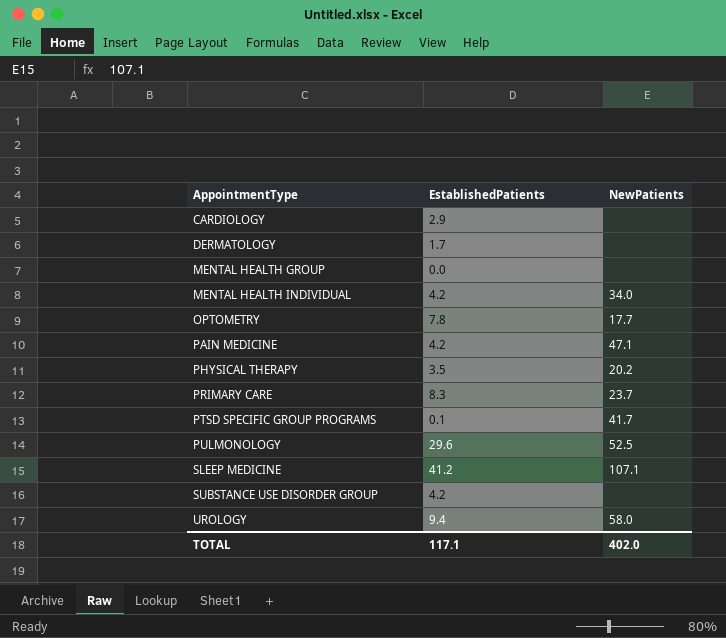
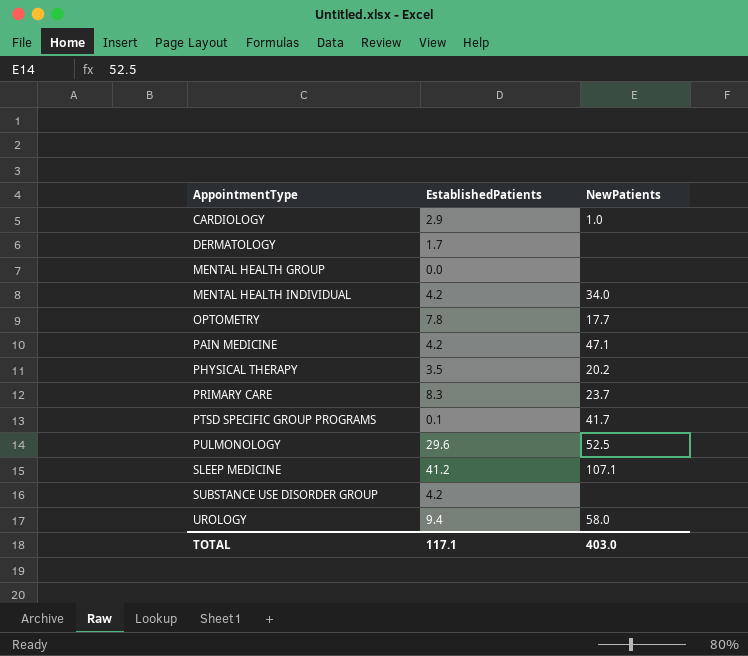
CARDIOLOGY | NewPatients: none -> 1.0
TOTAL | NewPatients: 402.0 -> 403.0

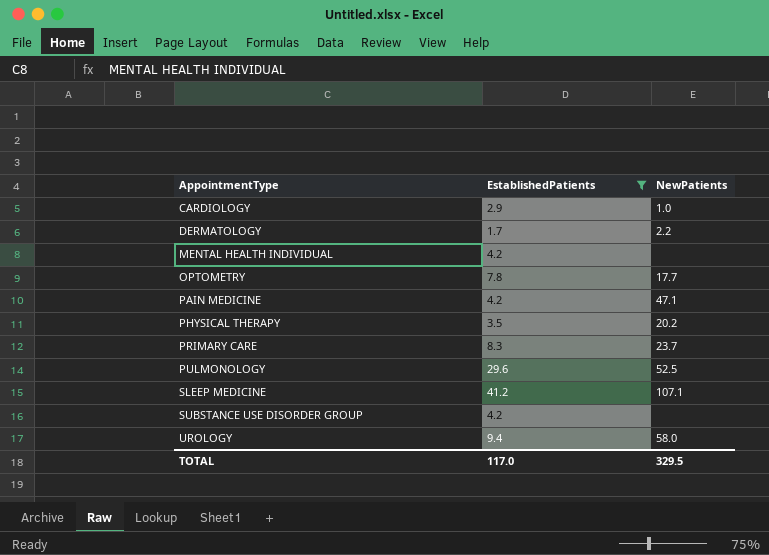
filter: none -> EstablishedPatients >= 1.7
DERMATOLOGY | NewPatients: none -> 2.2
MENTAL HEALTH INDIVIDUAL | NewPatients: 34.0 -> none
TOTAL | EstablishedPatients: 117.1 -> 117.0
TOTAL | NewPatients: 403.0 -> 329.5

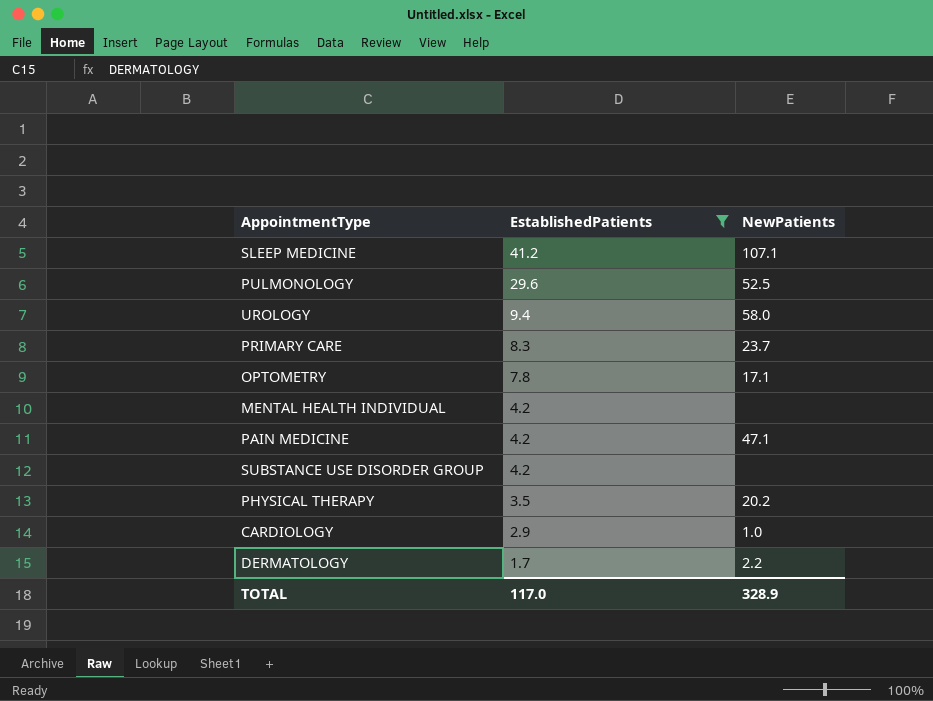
row order: AppointmentType ascending -> EstablishedPatients descending
OPTOMETRY | NewPatients: 17.7 -> 17.1
TOTAL | NewPatients: 329.5 -> 328.9

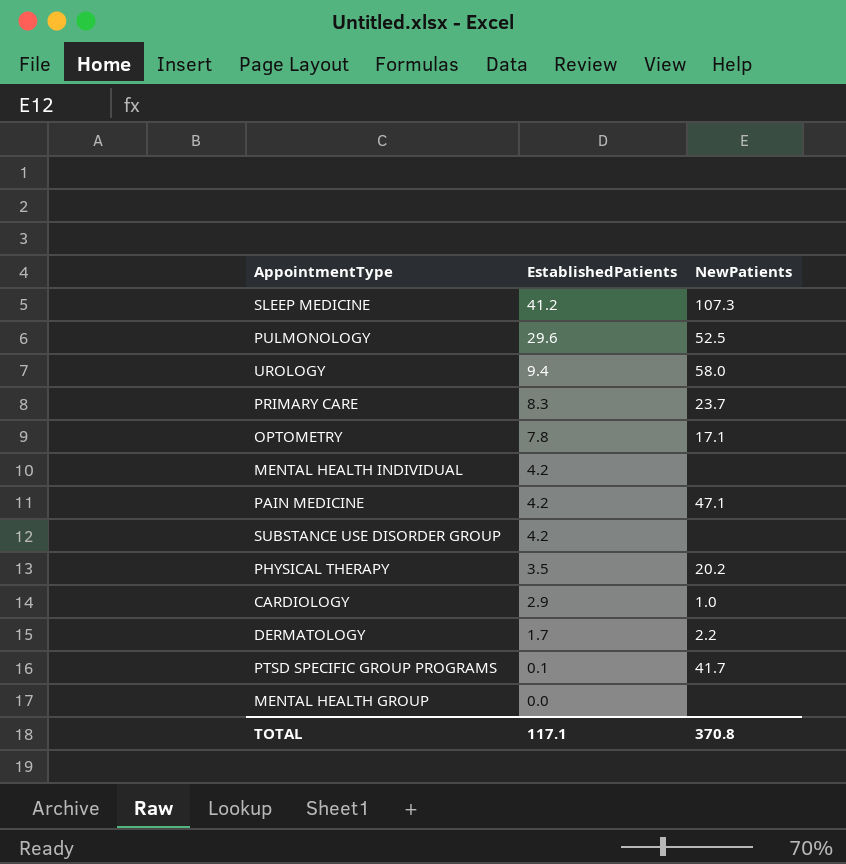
filter: EstablishedPatients >= 1.7 -> none
SLEEP MEDICINE | NewPatients: 107.1 -> 107.3
TOTAL | EstablishedPatients: 117.0 -> 117.1
TOTAL | NewPatients: 328.9 -> 370.8

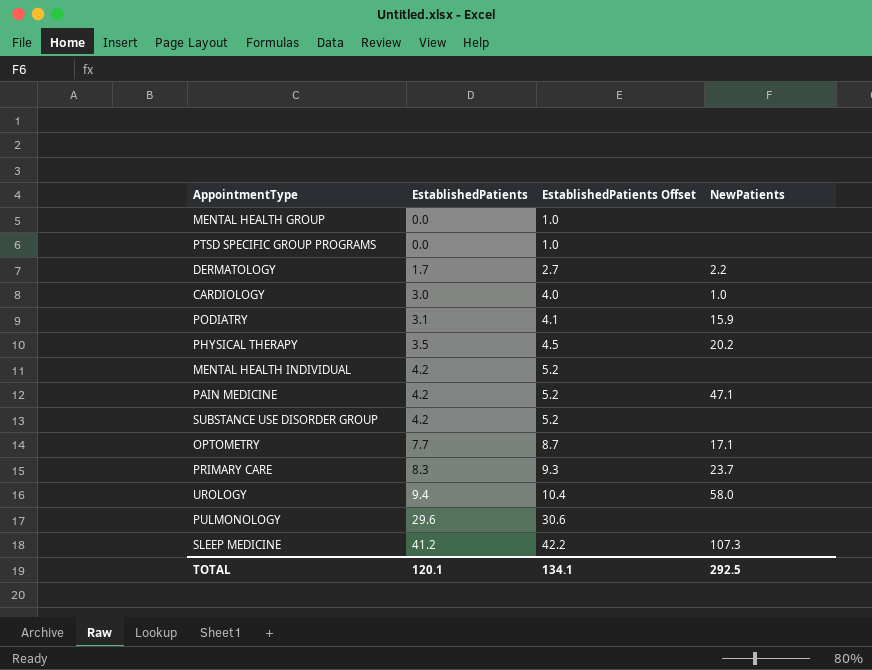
row order: EstablishedPatients descending -> EstablishedPatients ascending
column EstablishedPatients Offset | formula: none -> [EstablishedPatients] + 1
PTSD SPECIFIC GROUP PROGRAMS | EstablishedPatients: 0.1 -> 0.0
PTSD SPECIFIC GROUP PROGRAMS | NewPatients: 41.7 -> none
CARDIOLOGY | EstablishedPatients: 2.9 -> 3.0
row PODIATRY: none -> 3.1 | 4.1 | 15.9
OPTOMETRY | EstablishedPatients: 7.8 -> 7.7
PULMONOLOGY | NewPatients: 52.5 -> none
TOTAL | EstablishedPatients: 117.1 -> 120.1
TOTAL | NewPatients: 370.8 -> 292.5

